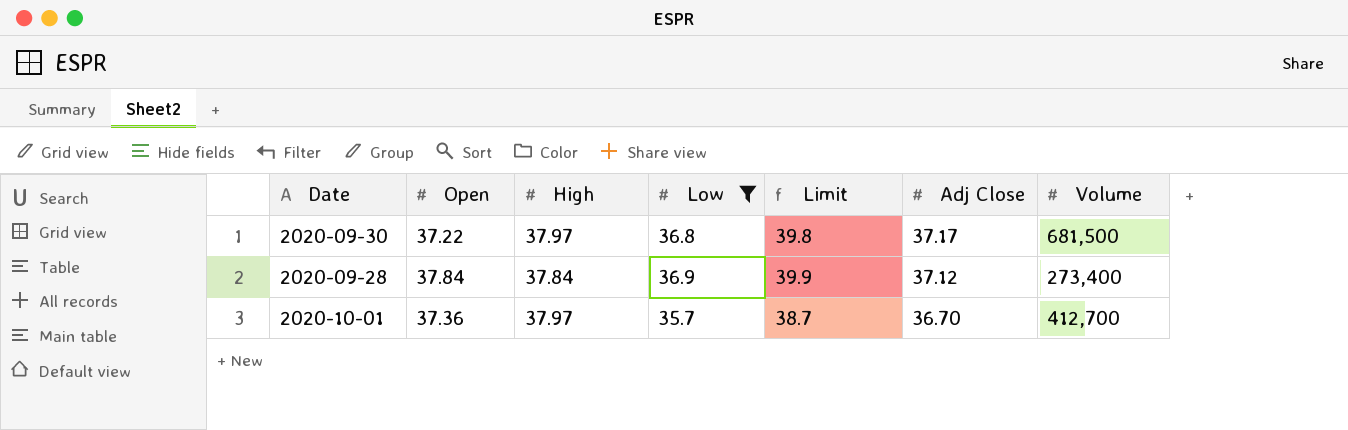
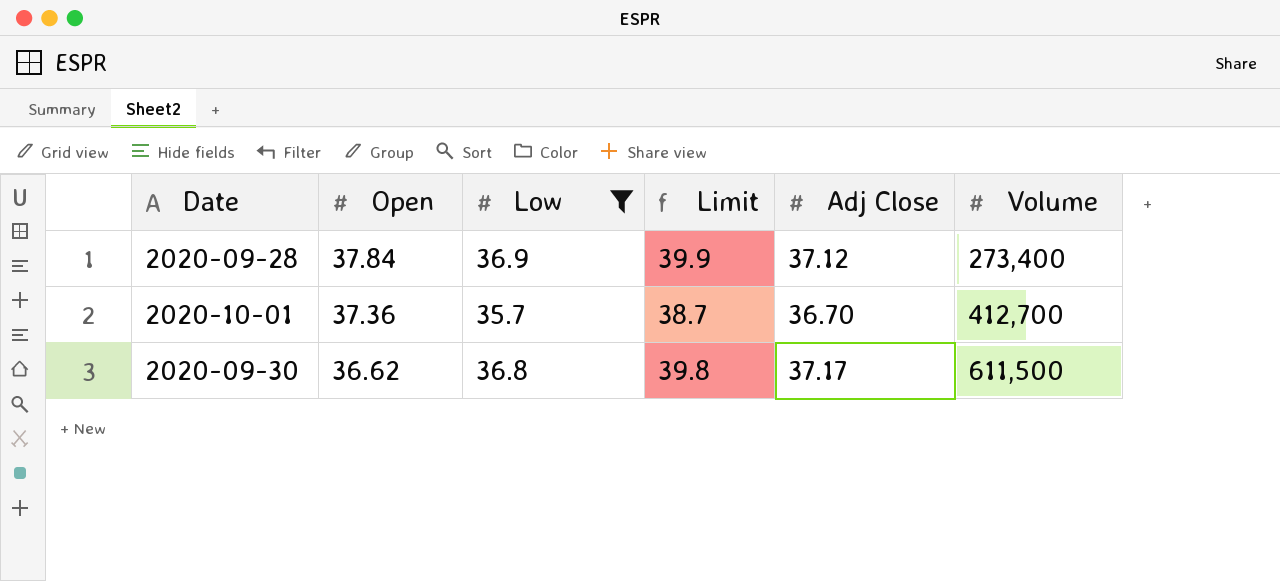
row order: Adj Close descending -> Open descending
column High | position: 3 -> none
2020-09-30 | Open: 37.22 -> 36.62
2020-09-30 | Volume: 681,500 -> 611,500

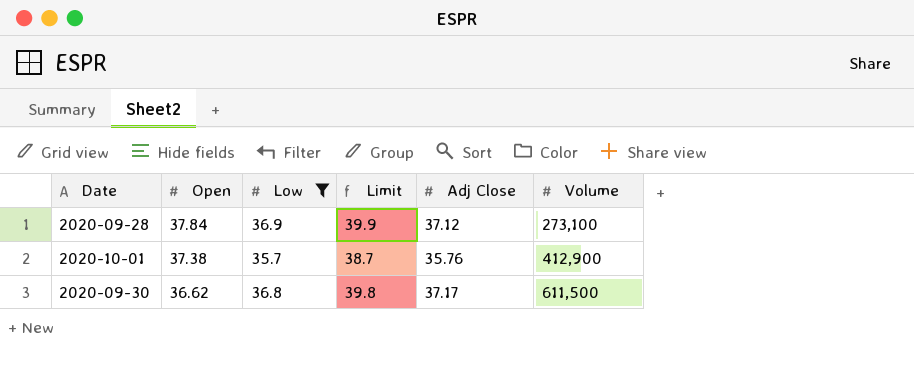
2020-09-28 | Volume: 273,400 -> 273,100
2020-10-01 | Open: 37.36 -> 37.38
2020-10-01 | Adj Close: 36.70 -> 35.76
2020-10-01 | Volume: 412,700 -> 412,900

